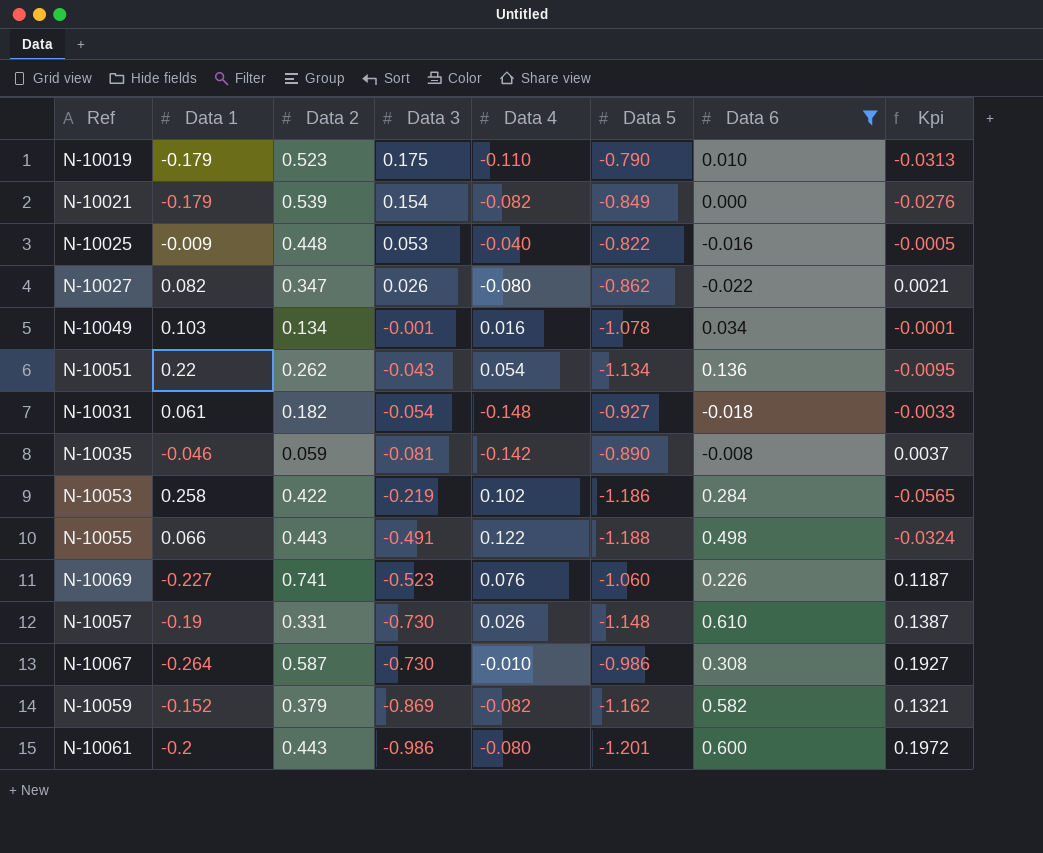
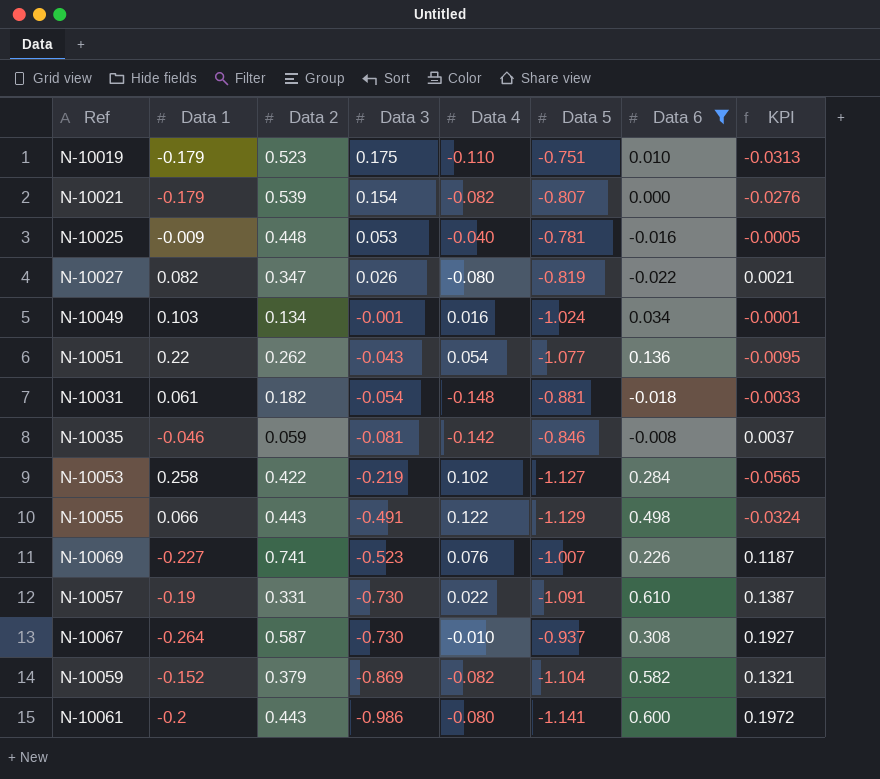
column name: Kpi -> KPI
N-10019 | Data 5: -0.790 -> -0.751
N-10021 | Data 5: -0.849 -> -0.807
N-10025 | Data 5: -0.822 -> -0.781
N-10027 | Data 5: -0.862 -> -0.819
N-10049 | Data 5: -1.078 -> -1.024
N-10051 | Data 5: -1.134 -> -1.077
N-10031 | Data 5: -0.927 -> -0.881
N-10035 | Data 5: -0.890 -> -0.846
N-10053 | Data 5: -1.186 -> -1.127
N-10055 | Data 5: -1.188 -> -1.129
N-10069 | Data 5: -1.060 -> -1.007
N-10057 | Data 4: 0.026 -> 0.022
N-10057 | Data 5: -1.148 -> -1.091
N-10067 | Data 5: -0.986 -> -0.937
N-10059 | Data 5: -1.162 -> -1.104
N-10061 | Data 5: -1.201 -> -1.141

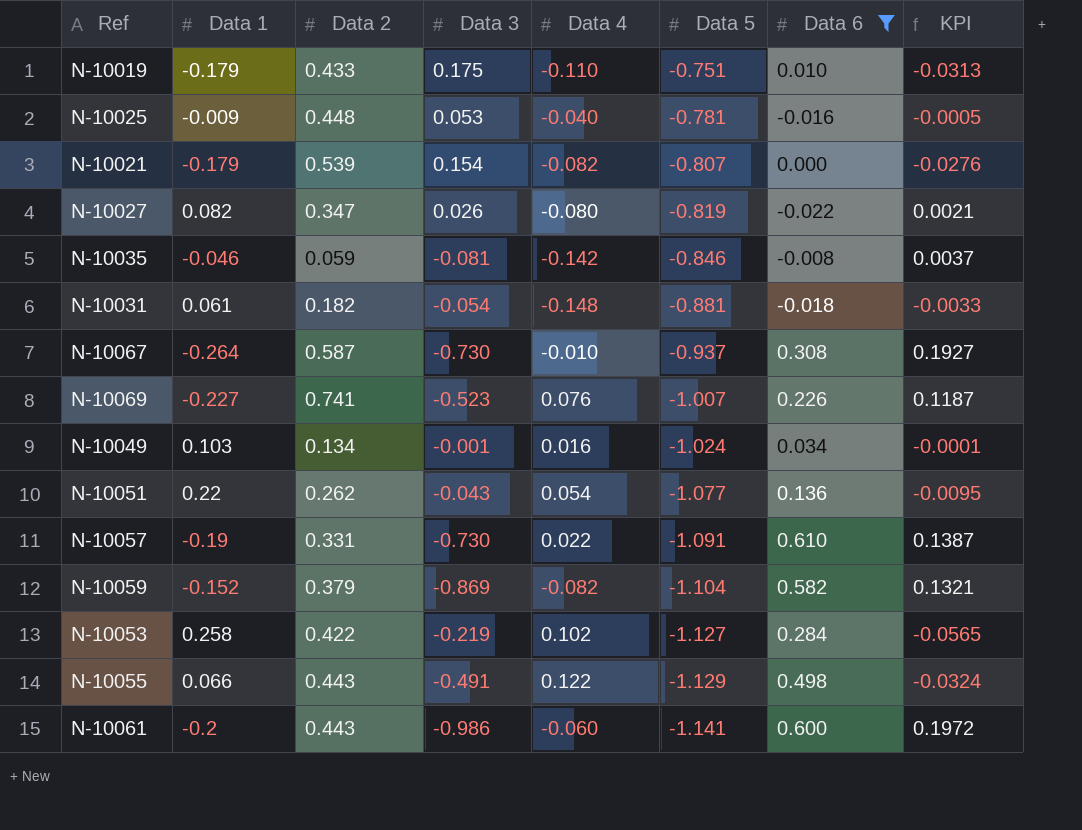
row order: Data 3 descending -> Data 5 descending
N-10019 | Data 2: 0.523 -> 0.433
N-10061 | Data 4: -0.080 -> -0.060

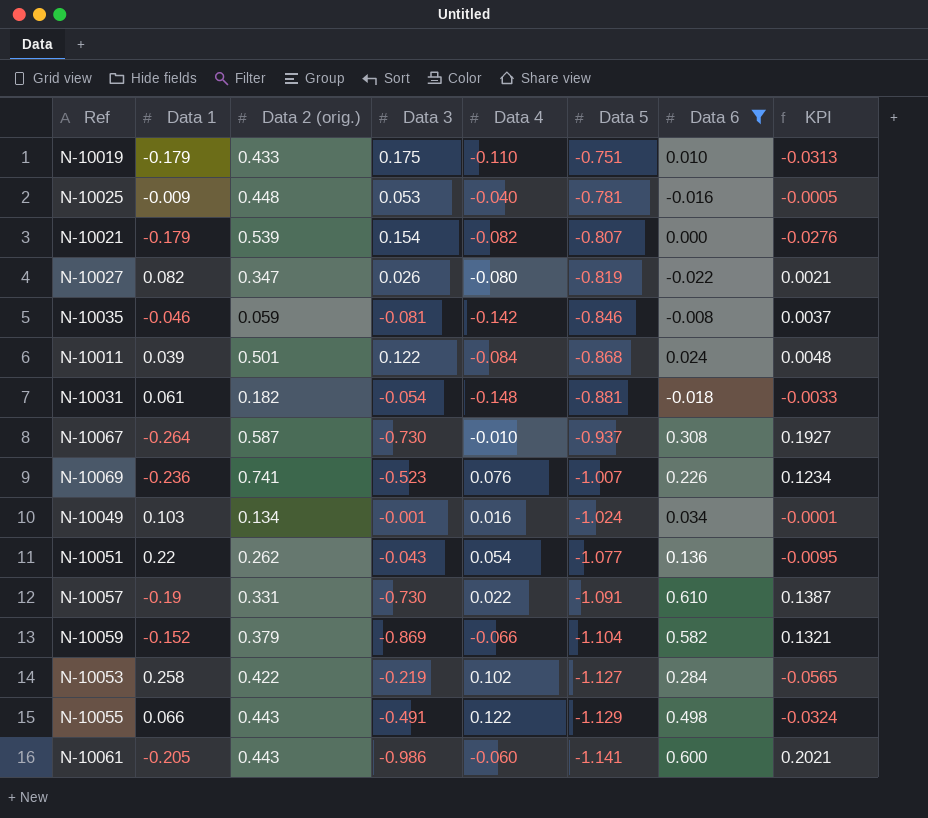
column name: Data 2 -> Data 2 (orig.)
row N-10011: none -> 0.039 | 0.501 | 0.122 | -0.084 | -0.868 | 0.024 | 0.0048
N-10069 | Data 1: -0.227 -> -0.236
N-10069 | KPI: 0.1187 -> 0.1234
N-10059 | Data 4: -0.082 -> -0.066
N-10061 | Data 1: -0.2 -> -0.205
N-10061 | KPI: 0.1972 -> 0.2021

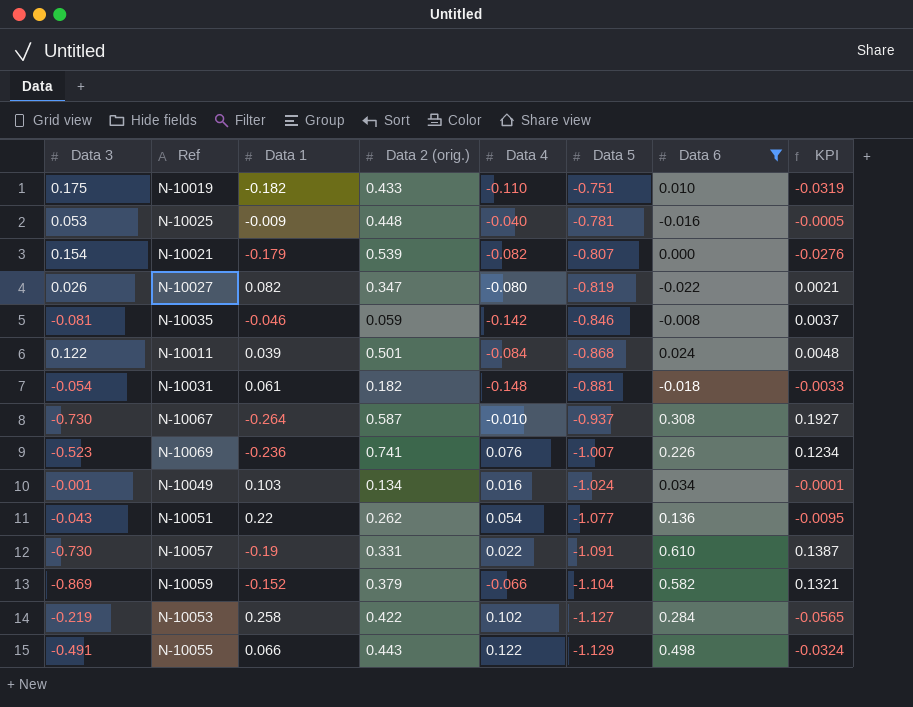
column Data 3 | position: 4 -> 1
row N-10061: -0.205 | 0.443 | -0.986 | -0.060 | -1.141 | 0.600 | 0.2021 -> none
N-10019 | Data 1: -0.179 -> -0.182
N-10019 | KPI: -0.0313 -> -0.0319

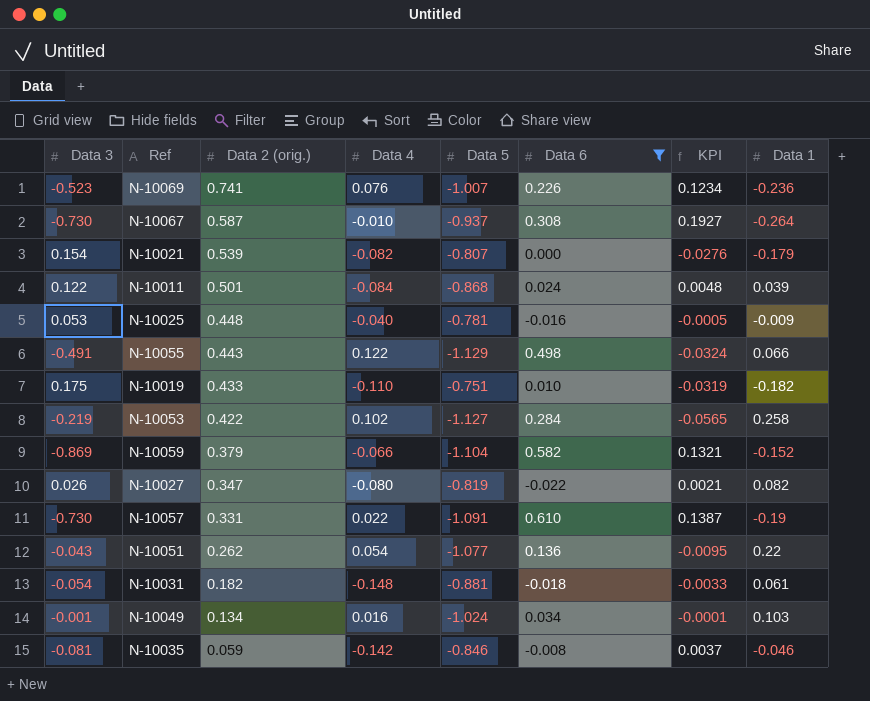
row order: Data 5 descending -> Data 2 (orig.) descending
column Data 1 | position: 3 -> 8

